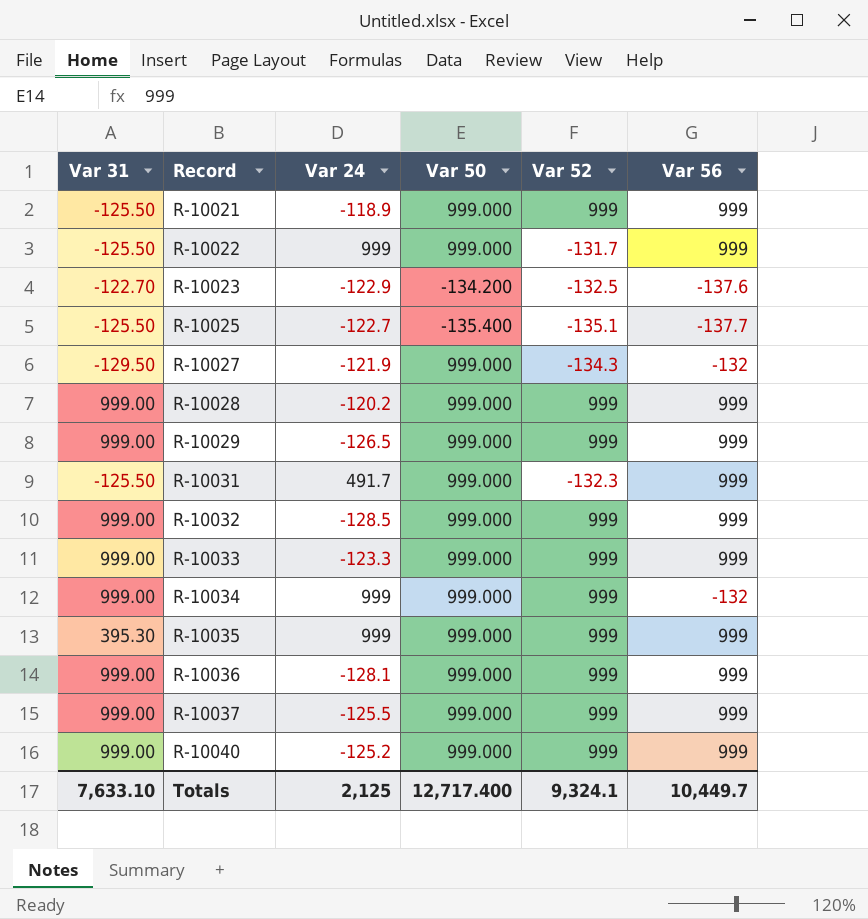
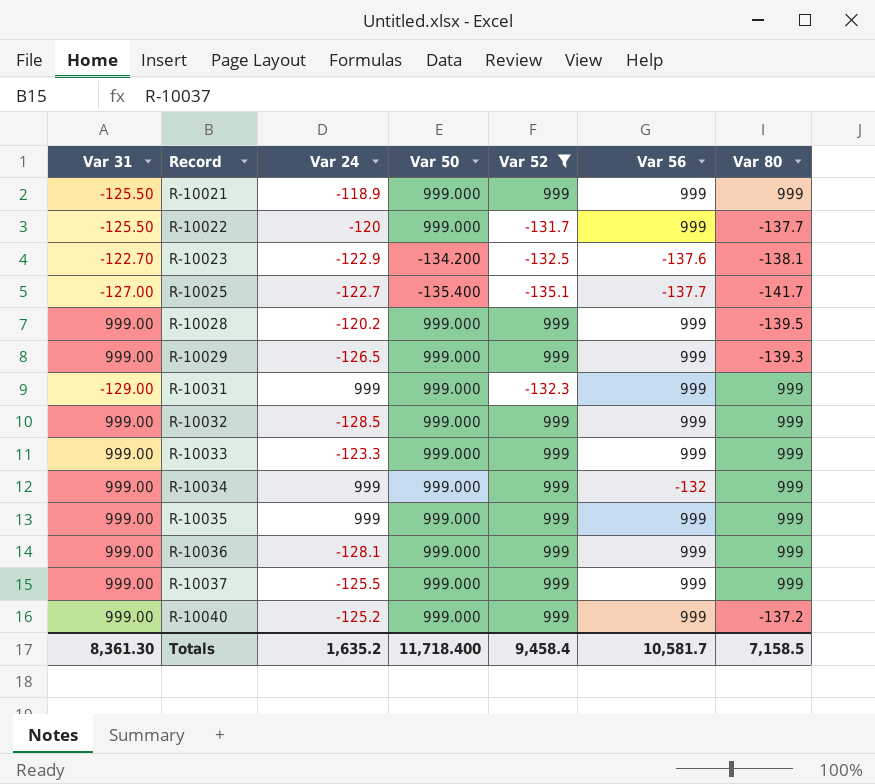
filter: none -> Var 52 != -134.3
column Var 80 | position: none -> 7
R-10022 | Var 24: 999 -> -120
R-10025 | Var 31: -125.50 -> -127.00
R-10031 | Var 31: -125.50 -> -129.00
R-10031 | Var 24: 491.7 -> 999
R-10035 | Var 31: 395.30 -> 999.00
Totals | Var 31: 7,633.10 -> 8,361.30
Totals | Var 24: 2,125 -> 1,635.2
Totals | Var 50: 12,717.400 -> 11,718.400
Totals | Var 52: 9,324.1 -> 9,458.4
Totals | Var 56: 10,449.7 -> 10,581.7

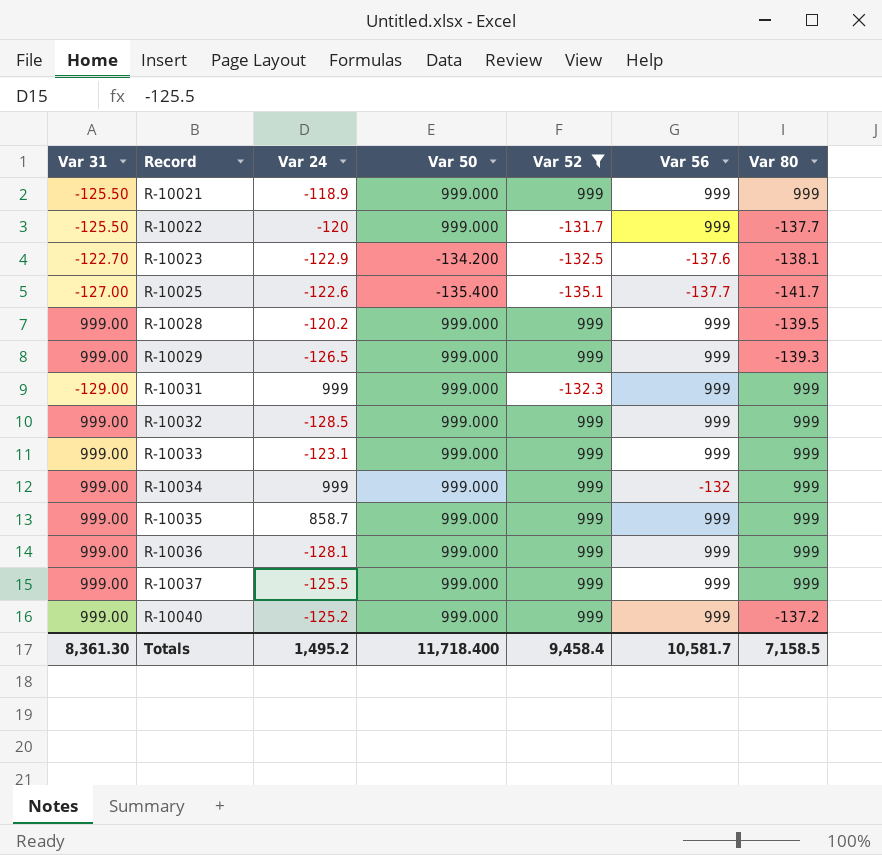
R-10025 | Var 24: -122.7 -> -122.6
R-10033 | Var 24: -123.3 -> -123.1
R-10035 | Var 24: 999 -> 858.7
Totals | Var 24: 1,635.2 -> 1,495.2

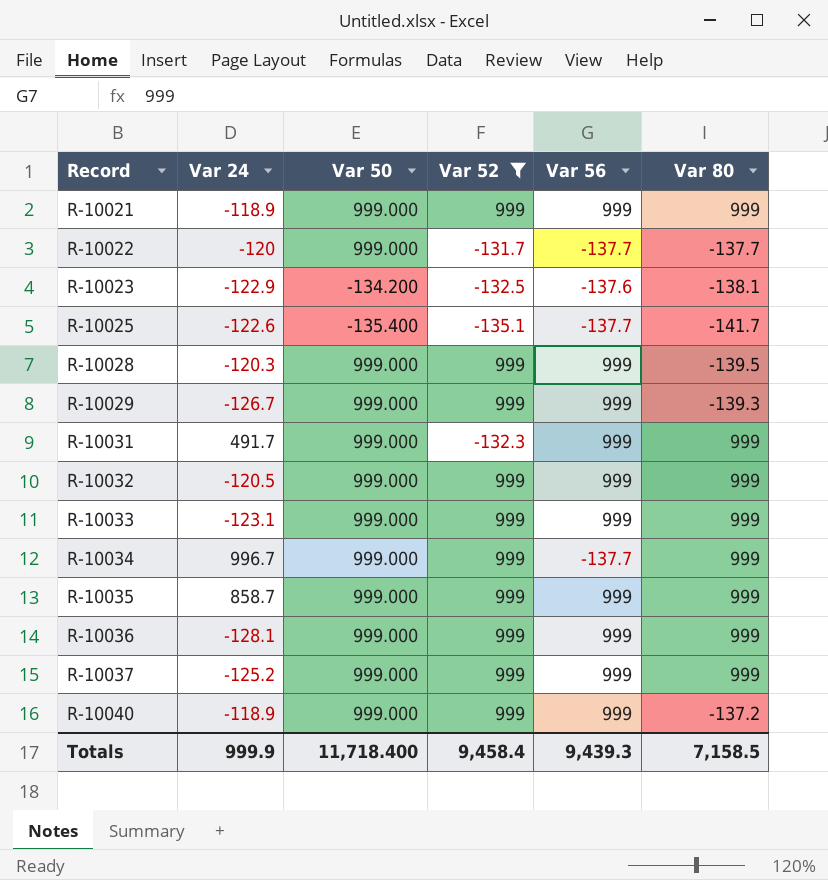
column Var 31 | position: 1 -> none
R-10022 | Var 56: 999 -> -137.7
R-10028 | Var 24: -120.2 -> -120.3
R-10029 | Var 24: -126.5 -> -126.7
R-10031 | Var 24: 999 -> 491.7
R-10032 | Var 24: -128.5 -> -120.5
R-10034 | Var 24: 999 -> 996.7
R-10034 | Var 56: -132 -> -137.7
R-10037 | Var 24: -125.5 -> -125.2
R-10040 | Var 24: -125.2 -> -118.9
Totals | Var 24: 1,495.2 -> 999.9
Totals | Var 56: 10,581.7 -> 9,439.3

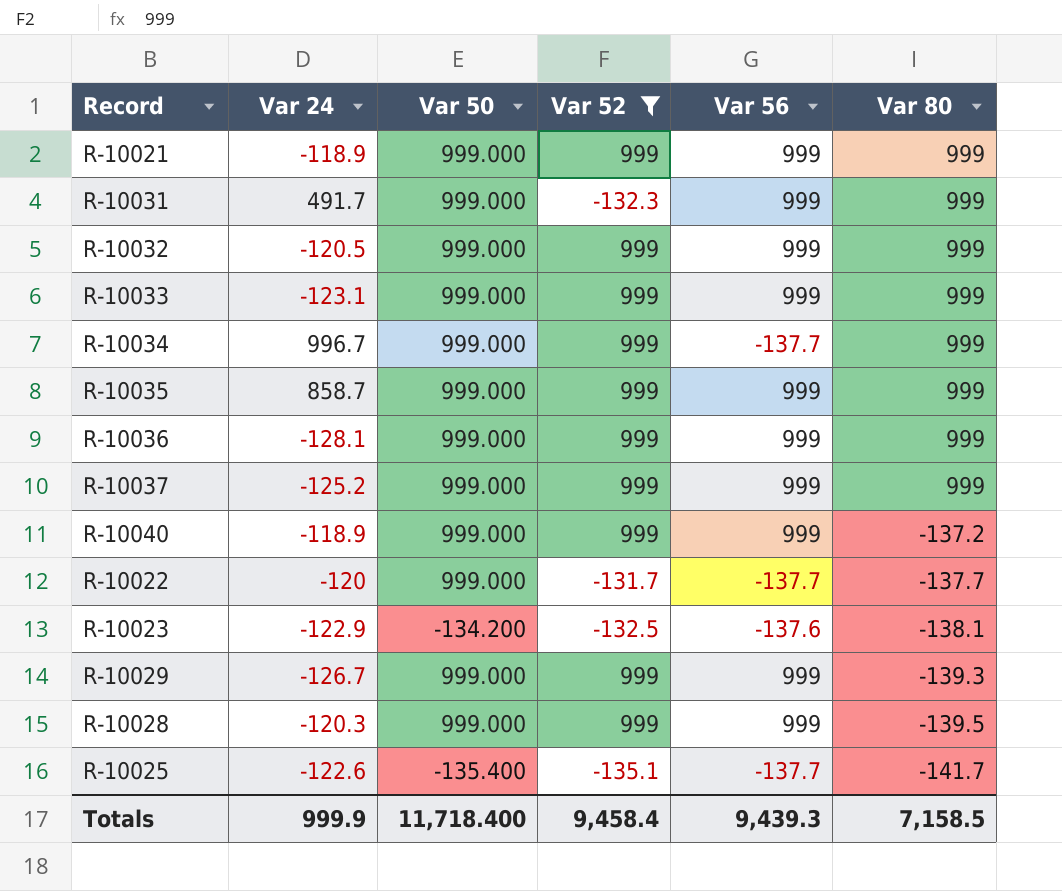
row order: Record ascending -> Var 80 descending

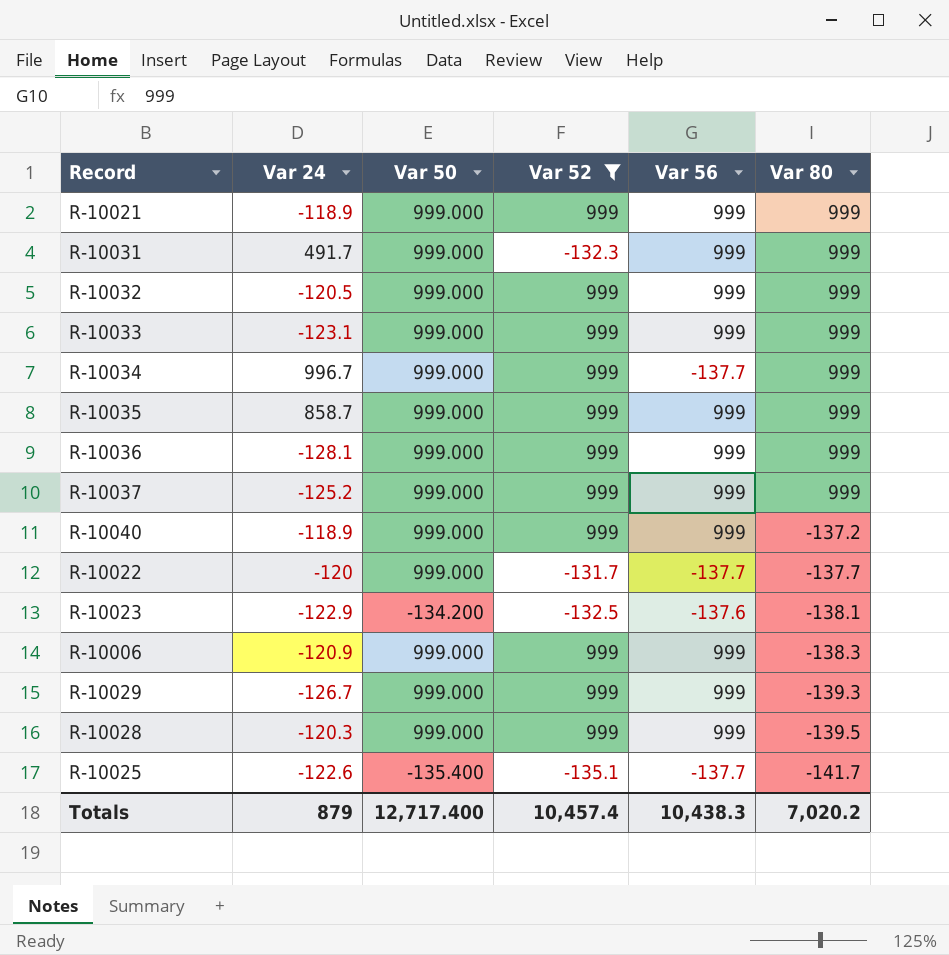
row R-10006: none -> -120.9 | 999.000 | 999 | 999 | -138.3
Totals | Var 24: 999.9 -> 879
Totals | Var 50: 11,718.400 -> 12,717.400
Totals | Var 52: 9,458.4 -> 10,457.4
Totals | Var 56: 9,439.3 -> 10,438.3
Totals | Var 80: 7,158.5 -> 7,020.2

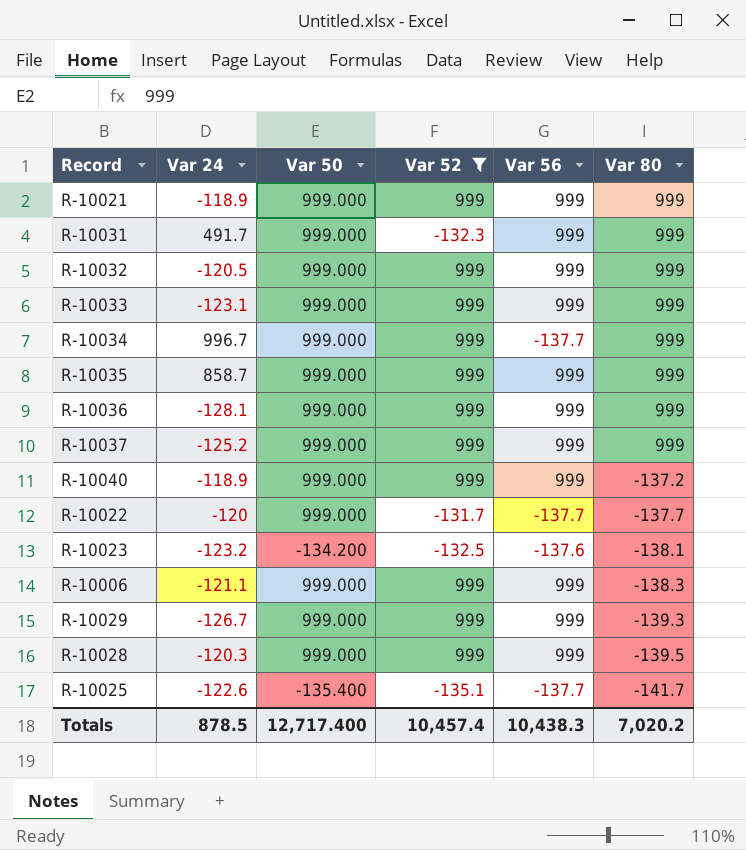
R-10023 | Var 24: -122.9 -> -123.2
R-10006 | Var 24: -120.9 -> -121.1
Totals | Var 24: 879 -> 878.5

